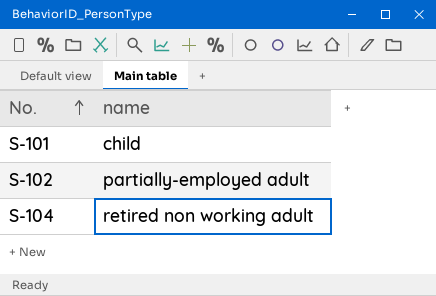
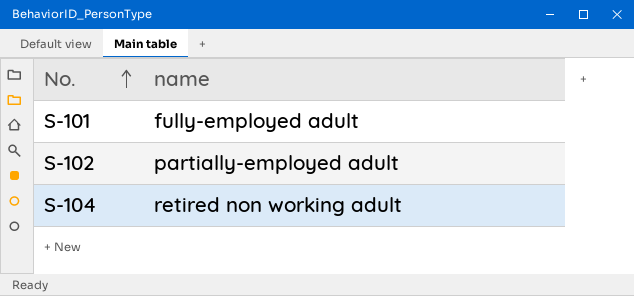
S-101 | name: child -> fully-employed adult

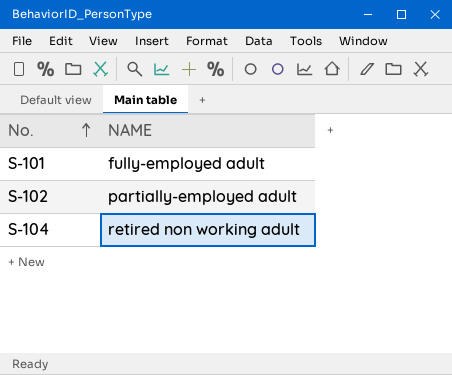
column name: name -> NAME

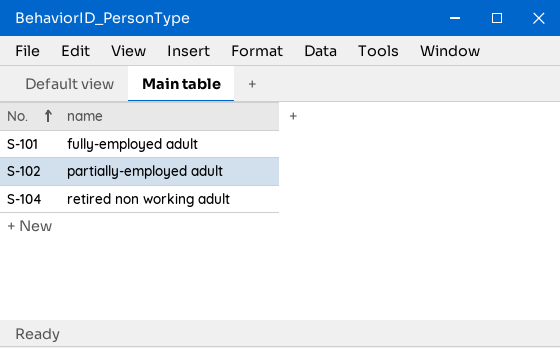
column name: NAME -> name

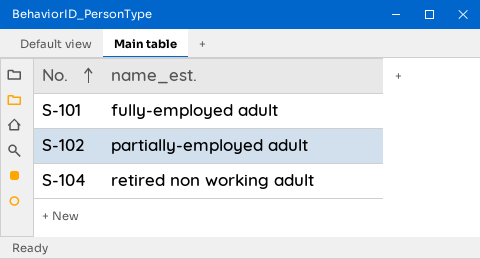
column name: name -> name_est.

